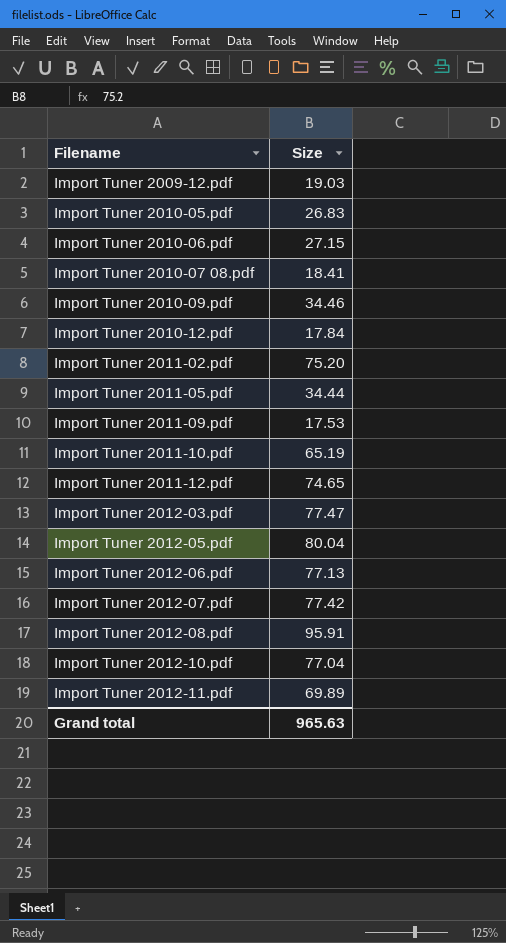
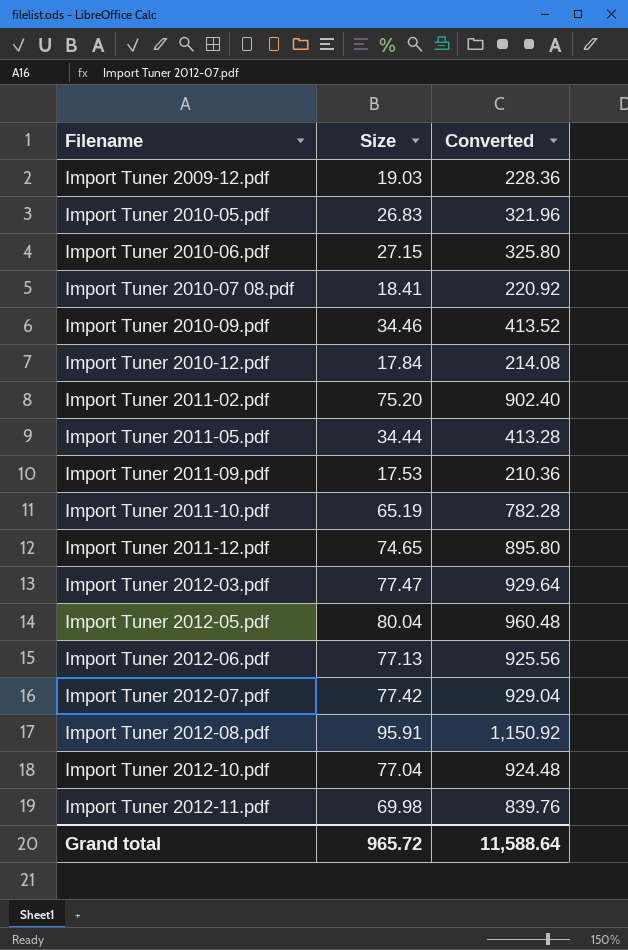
column Converted | formula: none -> [Size] * 12
Import Tuner 2012-11.pdf | Size: 69.89 -> 69.98
Grand total | Size: 965.63 -> 965.72

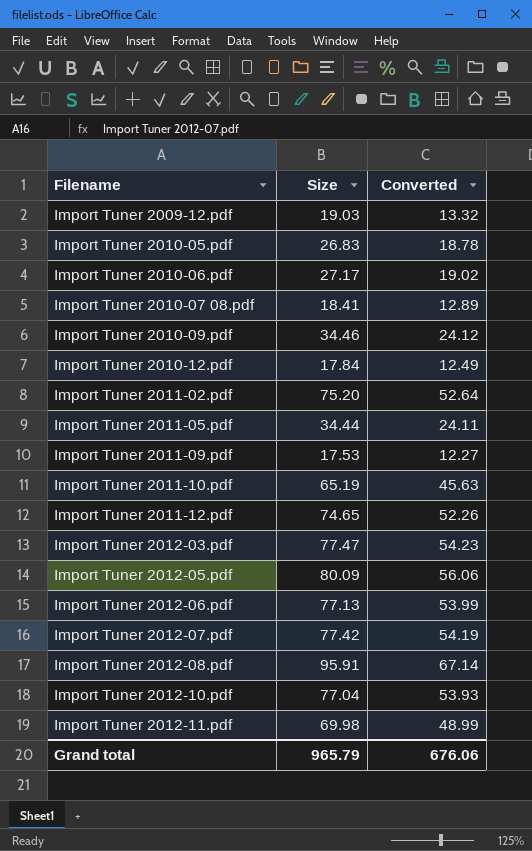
column Converted | formula: [Size] * 12 -> [Size] * 0.7
Import Tuner 2010-06.pdf | Size: 27.15 -> 27.17
Import Tuner 2012-05.pdf | Size: 80.04 -> 80.09
Grand total | Size: 965.72 -> 965.79
Grand total | Converted: 11,588.64 -> 676.06

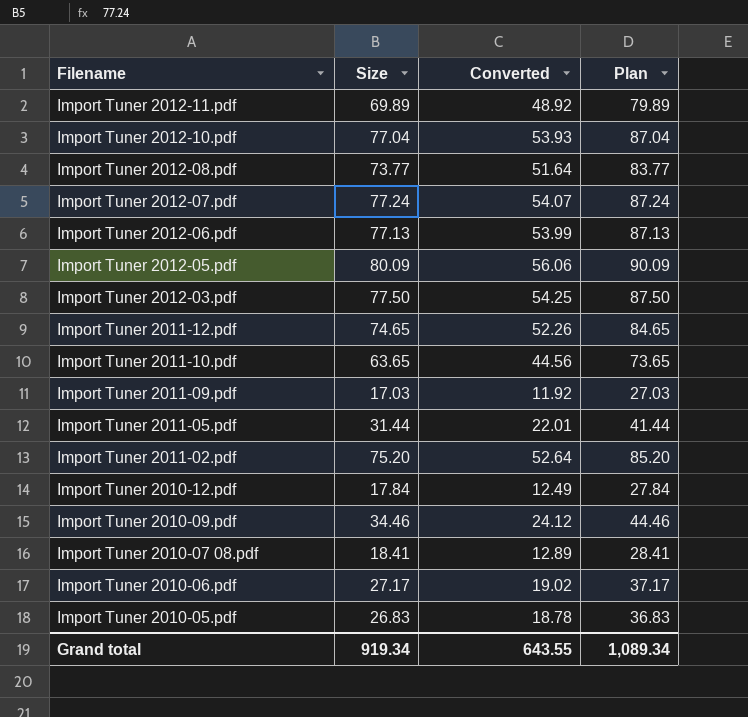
row order: Filename ascending -> Filename descending
column Plan | formula: none -> [Size] + 10
row Import Tuner 2009-12.pdf: 19.03 | 13.32 -> none
Import Tuner 2012-11.pdf | Size: 69.98 -> 69.89
Import Tuner 2012-11.pdf | Converted: 48.99 -> 48.92
Import Tuner 2012-08.pdf | Size: 95.91 -> 73.77
Import Tuner 2012-08.pdf | Converted: 67.14 -> 51.64
Import Tuner 2012-07.pdf | Size: 77.42 -> 77.24
Import Tuner 2012-07.pdf | Converted: 54.19 -> 54.07
Import Tuner 2012-03.pdf | Size: 77.47 -> 77.50
Import Tuner 2012-03.pdf | Converted: 54.23 -> 54.25
Import Tuner 2011-10.pdf | Size: 65.19 -> 63.65
Import Tuner 2011-10.pdf | Converted: 45.63 -> 44.56
Import Tuner 2011-09.pdf | Size: 17.53 -> 17.03
Import Tuner 2011-09.pdf | Converted: 12.27 -> 11.92
Import Tuner 2011-05.pdf | Size: 34.44 -> 31.44
Import Tuner 2011-05.pdf | Converted: 24.11 -> 22.01
Grand total | Size: 965.79 -> 919.34
Grand total | Converted: 676.06 -> 643.55

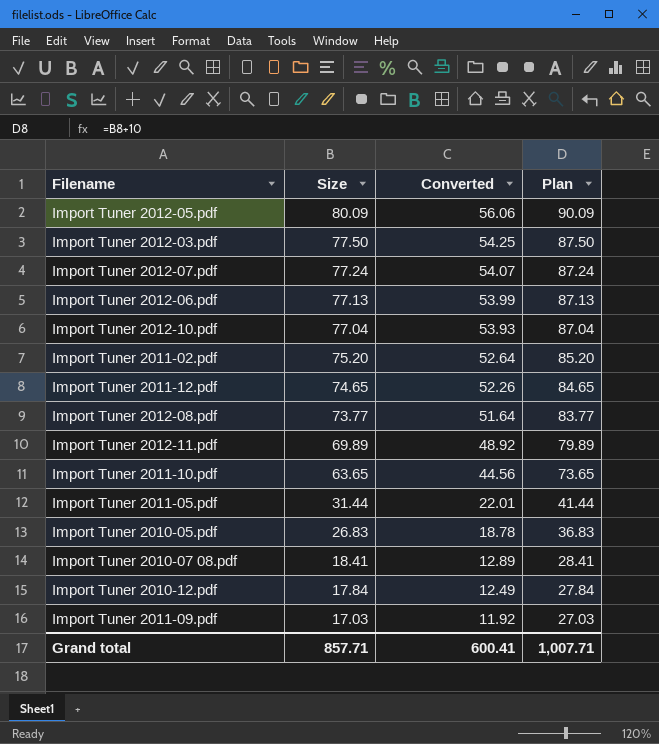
row order: Filename descending -> Size descending
row Import Tuner 2010-09.pdf: 34.46 | 24.12 | 44.46 -> none
row Import Tuner 2010-06.pdf: 27.17 | 19.02 | 37.17 -> none
Grand total | Size: 919.34 -> 857.71
Grand total | Converted: 643.55 -> 600.41
Grand total | Plan: 1,089.34 -> 1,007.71

